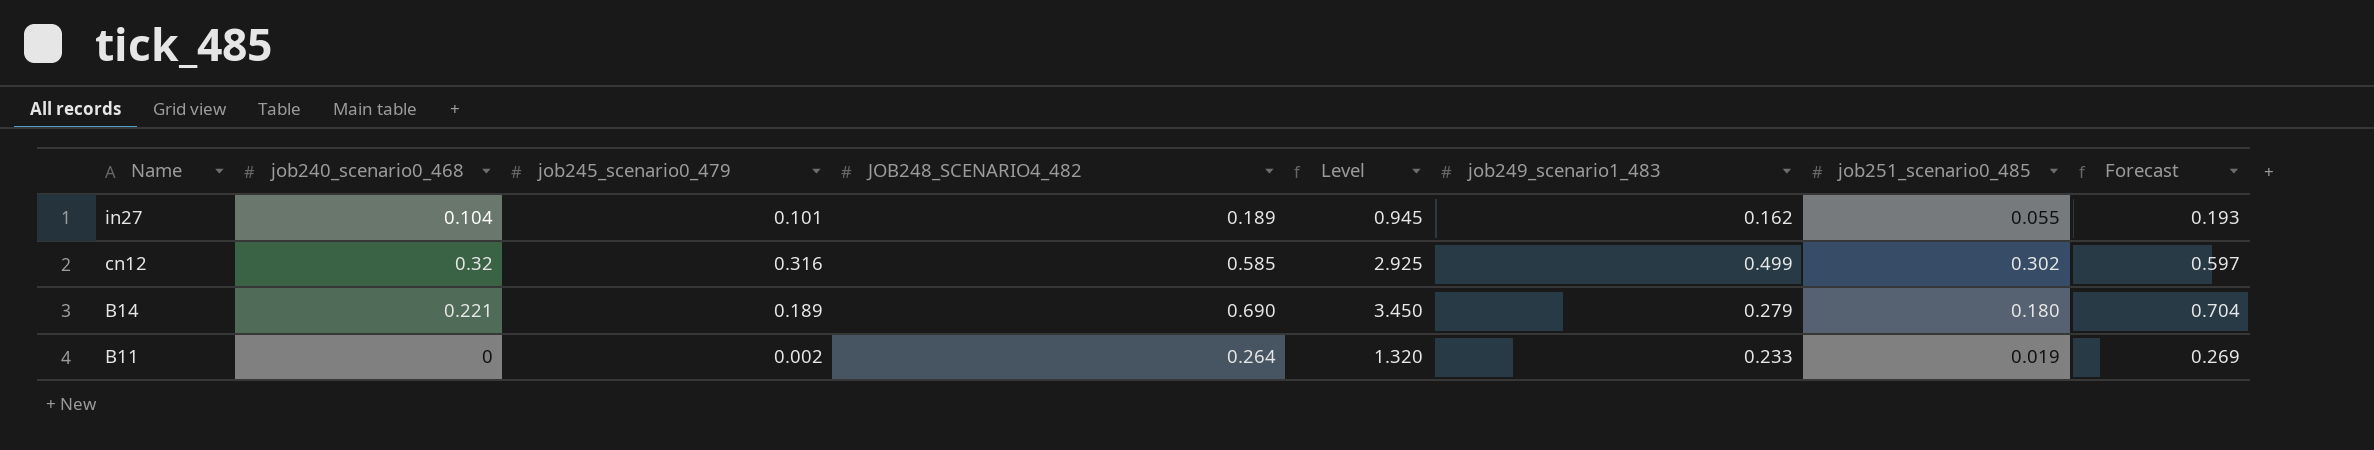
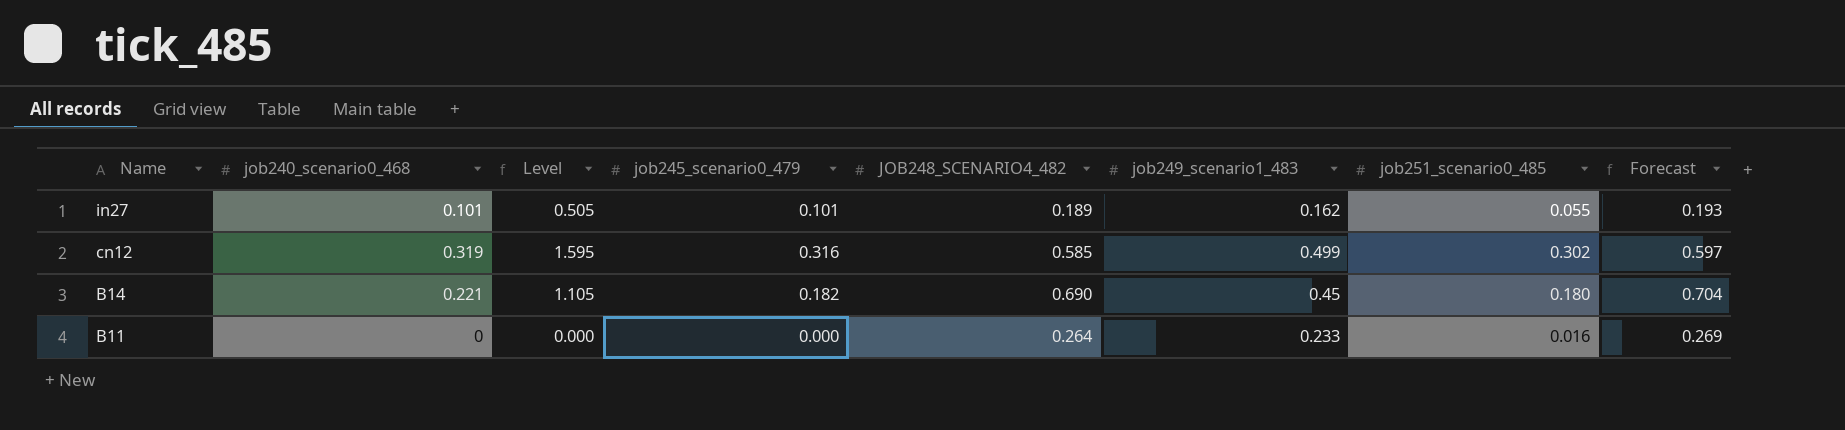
column Level | formula: [JOB248_SCENARIO4_482] * 5 -> [job240_scenario0_468] * 5
column Level | position: 5 -> 3
in27 | job240_scenario0_468: 0.104 -> 0.101
cn12 | job240_scenario0_468: 0.32 -> 0.319
B14 | job245_scenario0_479: 0.189 -> 0.182
B14 | job249_scenario1_483: 0.279 -> 0.45
B11 | job245_scenario0_479: 0.002 -> 0.000
B11 | job251_scenario0_485: 0.019 -> 0.016

